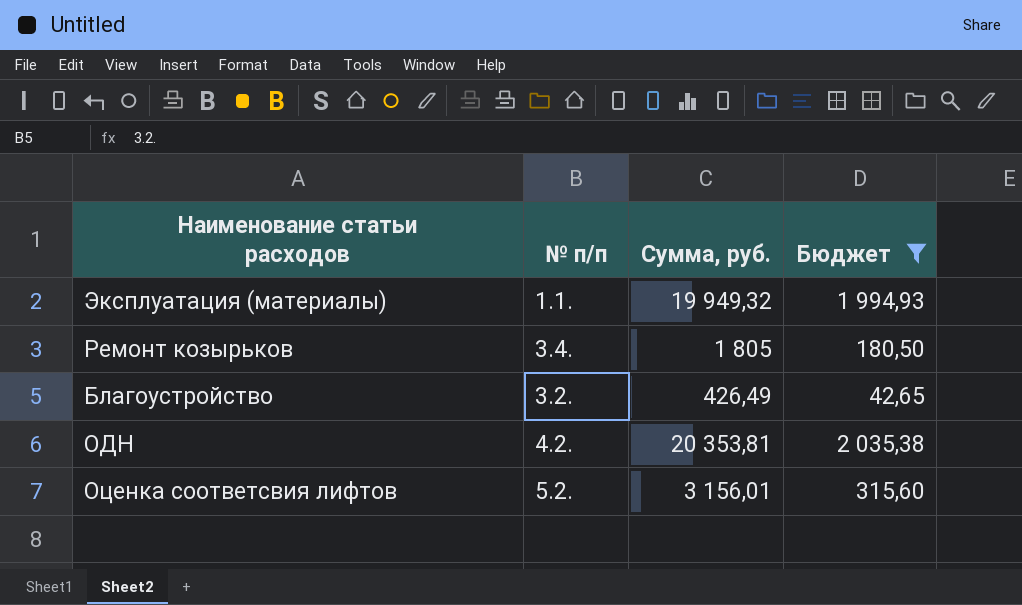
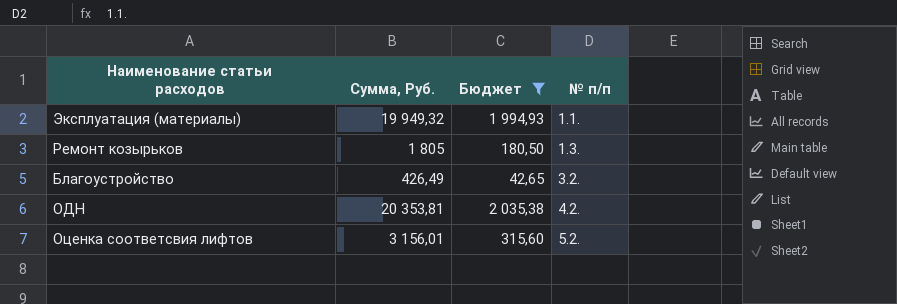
column name: Сумма, руб. -> Сумма, Руб.
column № п/п | position: 2 -> 4
Ремонт козырьков | № п/п: 3.4. -> 1.3.

